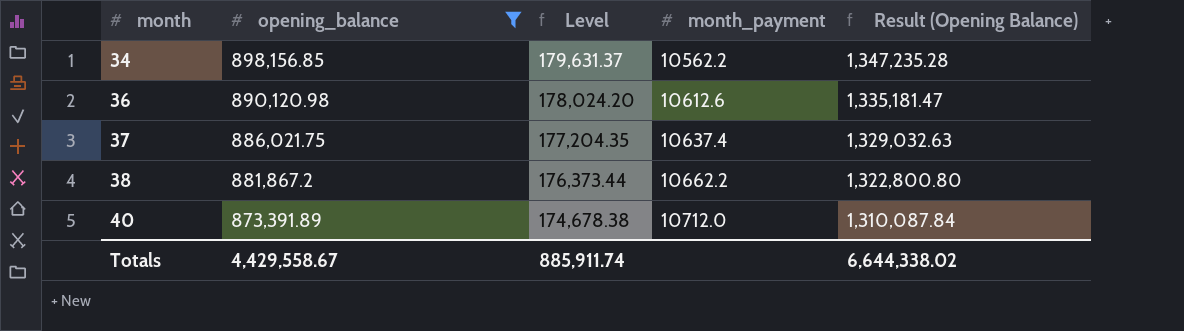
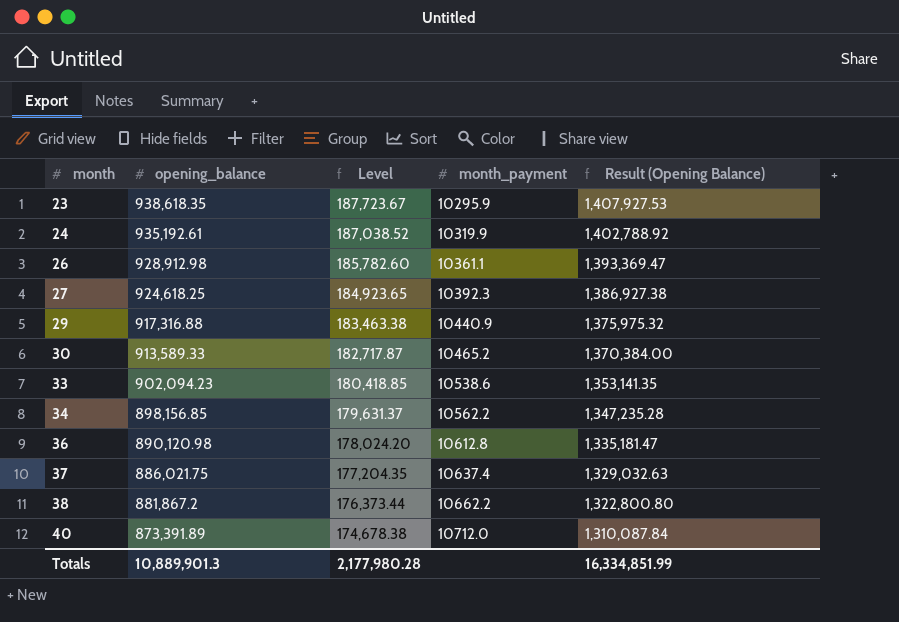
filter: opening_balance <= 898,156.85 -> none
36 | month_payment: 10612.6 -> 10612.8
Totals | opening_balance: 4,429,558.67 -> 10,889,901.3
Totals | Level: 885,911.74 -> 2,177,980.28
Totals | Result (Opening Balance): 6,644,338.02 -> 16,334,851.99

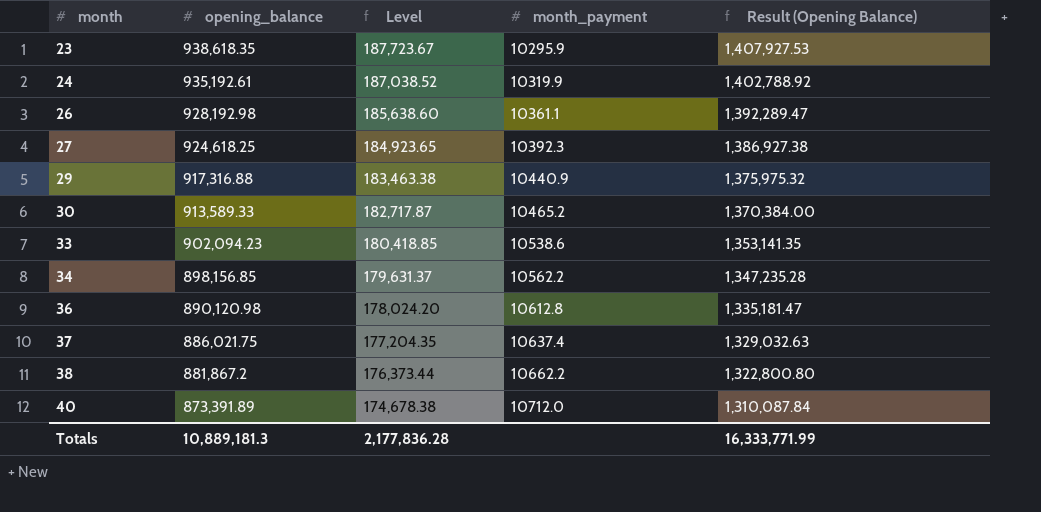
26 | opening_balance: 928,912.98 -> 928,192.98
26 | Level: 185,782.60 -> 185,638.60
26 | Result (Opening Balance): 1,393,369.47 -> 1,392,289.47
Totals | opening_balance: 10,889,901.3 -> 10,889,181.3
Totals | Level: 2,177,980.28 -> 2,177,836.28
Totals | Result (Opening Balance): 16,334,851.99 -> 16,333,771.99

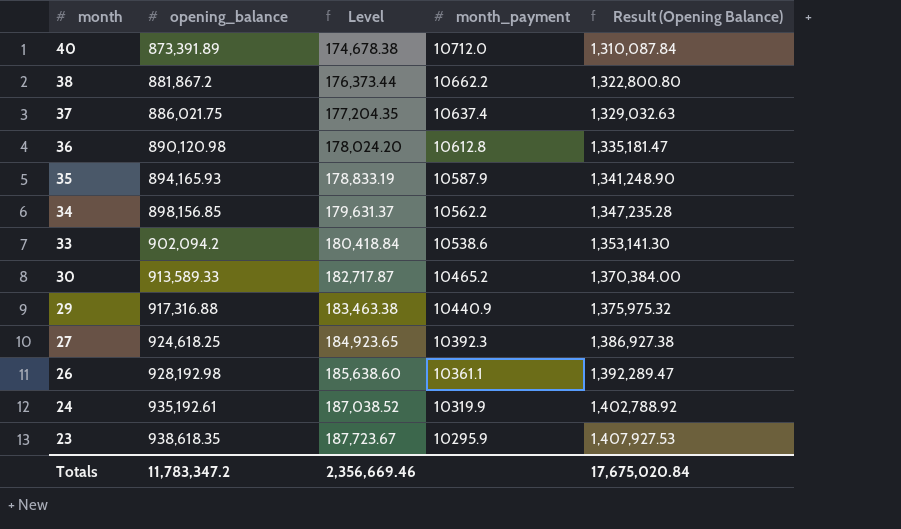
row order: month ascending -> month descending
row 35: none -> 894,165.93 | 178,833.19 | 10587.9 | 1,341,248.90
33 | opening_balance: 902,094.23 -> 902,094.2
33 | Level: 180,418.85 -> 180,418.84
33 | Result (Opening Balance): 1,353,141.35 -> 1,353,141.30
Totals | opening_balance: 10,889,181.3 -> 11,783,347.2
Totals | Level: 2,177,836.28 -> 2,356,669.46
Totals | Result (Opening Balance): 16,333,771.99 -> 17,675,020.84

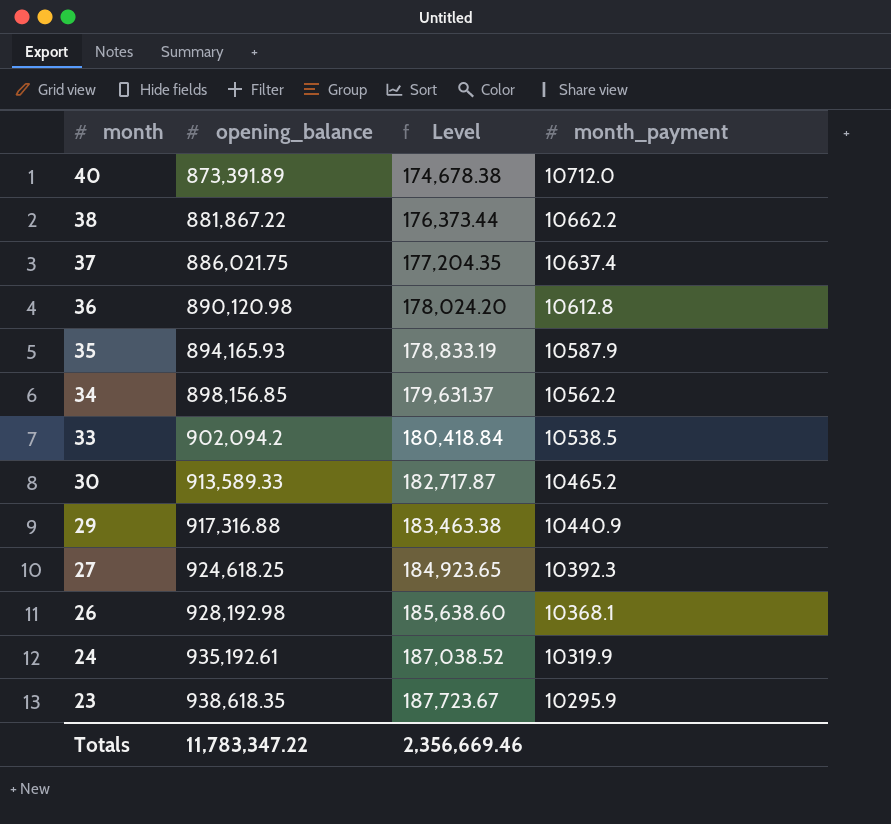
column Result (Opening Balance) | formula: [opening_balance] * 1.5 -> none
38 | opening_balance: 881,867.2 -> 881,867.22
33 | month_payment: 10538.6 -> 10538.5
26 | month_payment: 10361.1 -> 10368.1
Totals | opening_balance: 11,783,347.2 -> 11,783,347.22

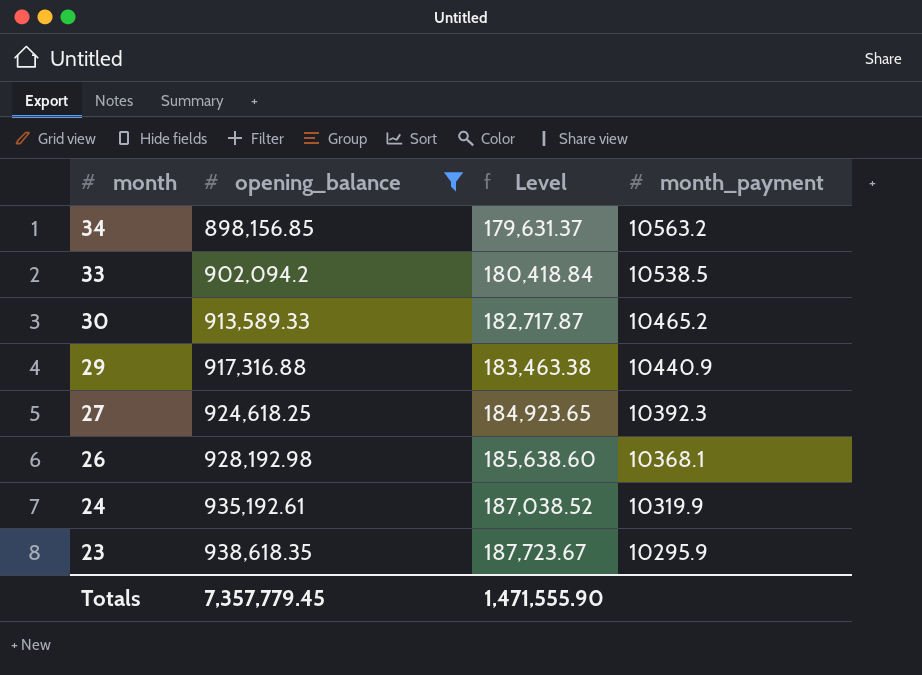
filter: none -> opening_balance >= 898,156.85
34 | month_payment: 10562.2 -> 10563.2
Totals | opening_balance: 11,783,347.22 -> 7,357,779.45
Totals | Level: 2,356,669.46 -> 1,471,555.90

